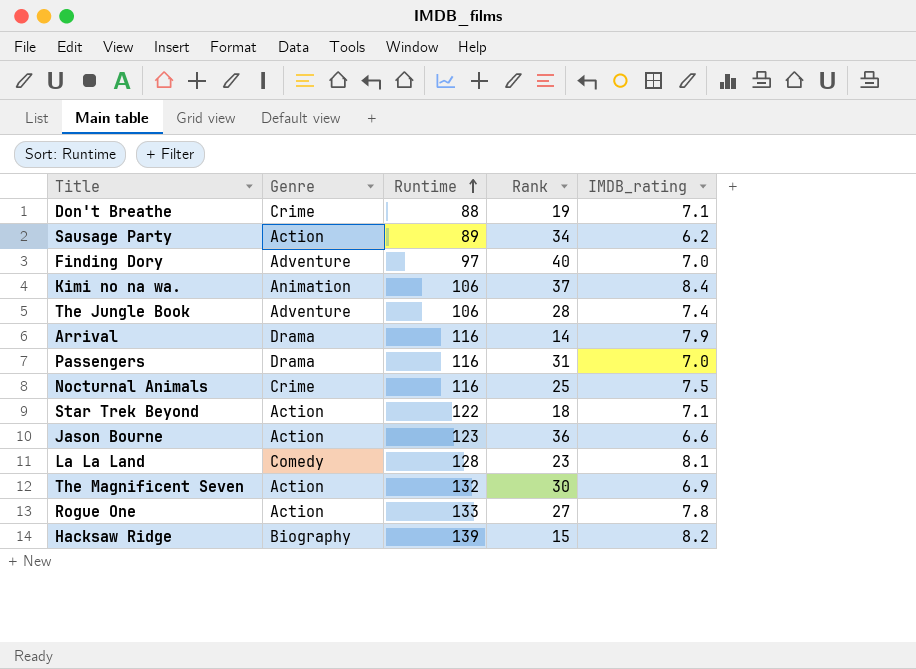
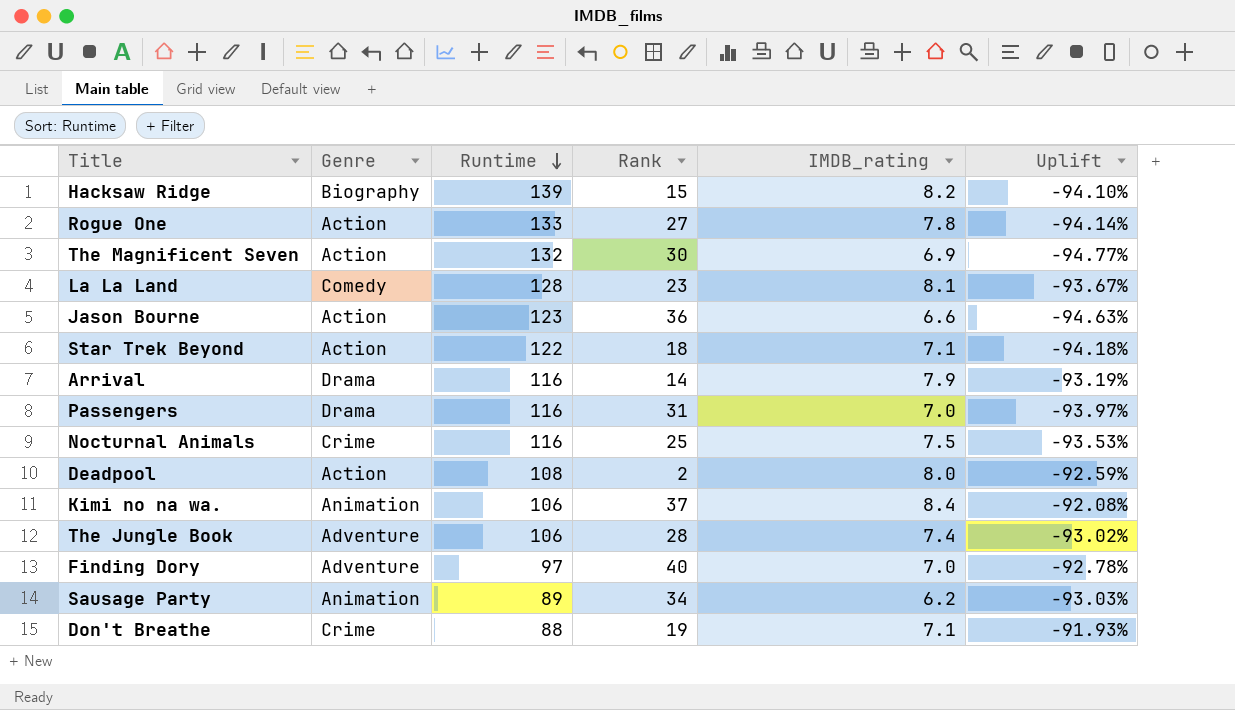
row order: Runtime ascending -> Runtime descending
column Uplift | formula: none -> ([IMDB_rating] - [Runtime]) / [Runtime]
row Deadpool: none -> Action | 108 | 2 | 8.0 | -92.59%
Sausage Party | Genre: Action -> Animation

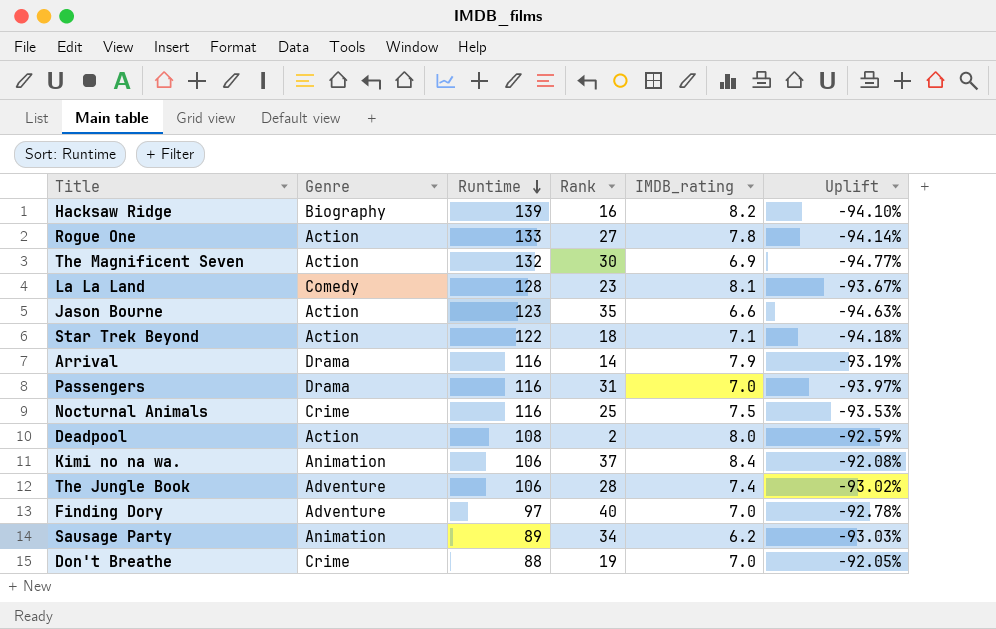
Hacksaw Ridge | Rank: 15 -> 16
Jason Bourne | Rank: 36 -> 35
Don't Breathe | IMDB_rating: 7.1 -> 7.0
Don't Breathe | Uplift: -91.93% -> -92.05%

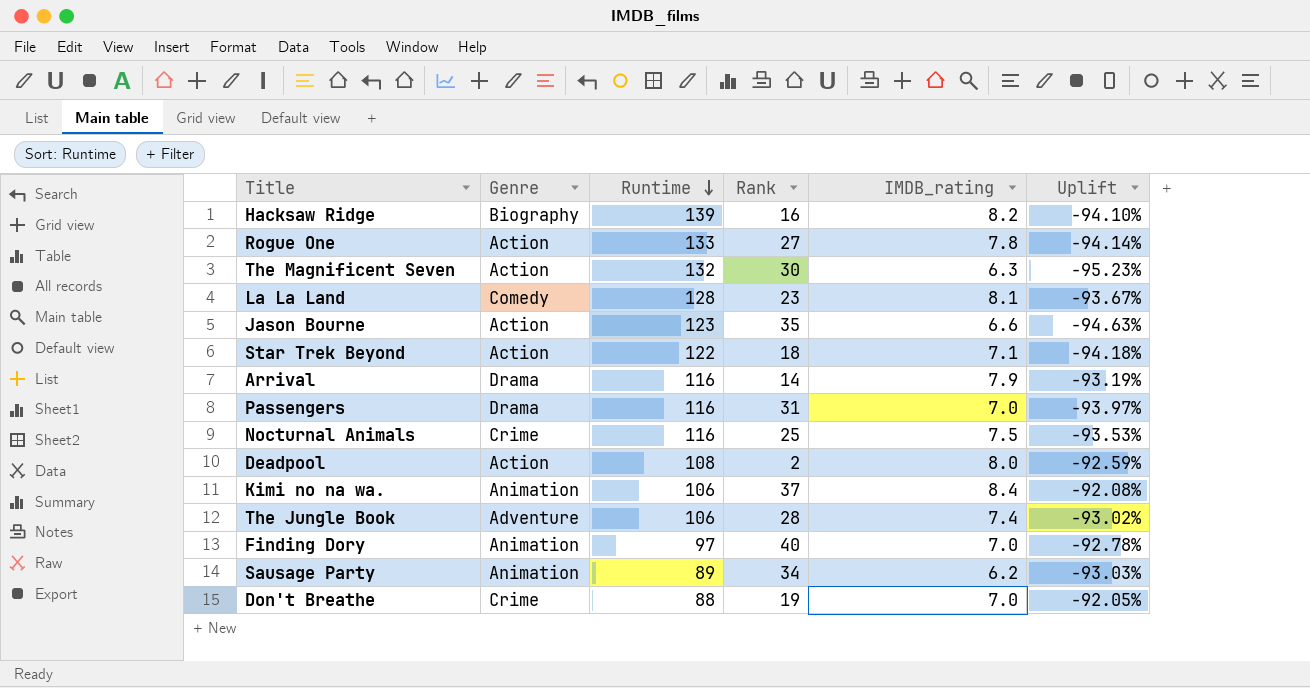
The Magnificent Seven | IMDB_rating: 6.9 -> 6.3
The Magnificent Seven | Uplift: -94.77% -> -95.23%
Finding Dory | Genre: Adventure -> Animation

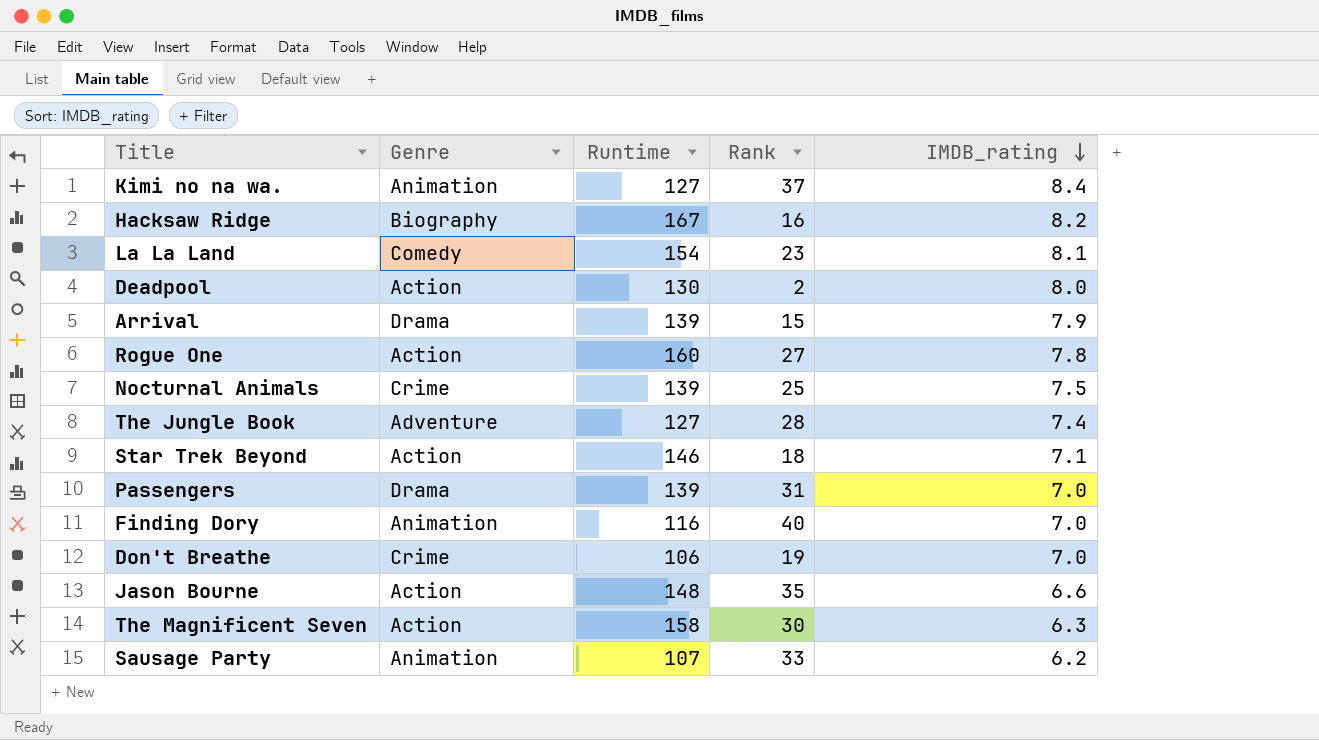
row order: Runtime descending -> IMDB_rating descending
column Uplift | formula: ([IMDB_rating] - [Runtime]) / [Runtime] -> none
Kimi no na wa. | Runtime: 106 -> 127
Hacksaw Ridge | Runtime: 139 -> 167
La La Land | Runtime: 128 -> 154
Deadpool | Runtime: 108 -> 130
Arrival | Runtime: 116 -> 139
Arrival | Rank: 14 -> 15
Rogue One | Runtime: 133 -> 160
Nocturnal Animals | Runtime: 116 -> 139
The Jungle Book | Runtime: 106 -> 127
Star Trek Beyond | Runtime: 122 -> 146
Passengers | Runtime: 116 -> 139
Finding Dory | Runtime: 97 -> 116
Don't Breathe | Runtime: 88 -> 106
Jason Bourne | Runtime: 123 -> 148
The Magnificent Seven | Runtime: 132 -> 158
Sausage Party | Runtime: 89 -> 107
Sausage Party | Rank: 34 -> 33

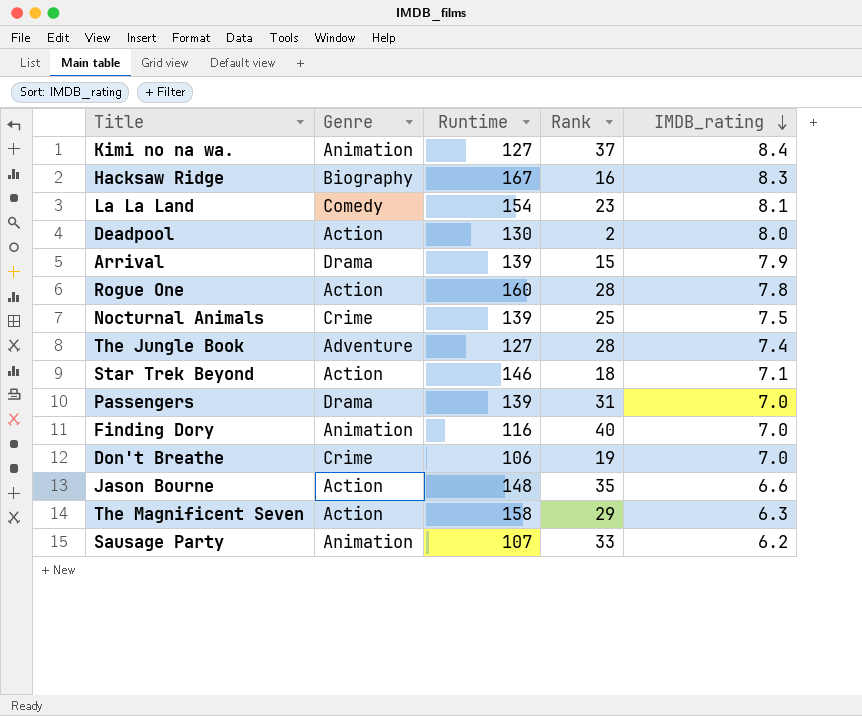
Hacksaw Ridge | IMDB_rating: 8.2 -> 8.3
Rogue One | Rank: 27 -> 28
The Magnificent Seven | Rank: 30 -> 29

